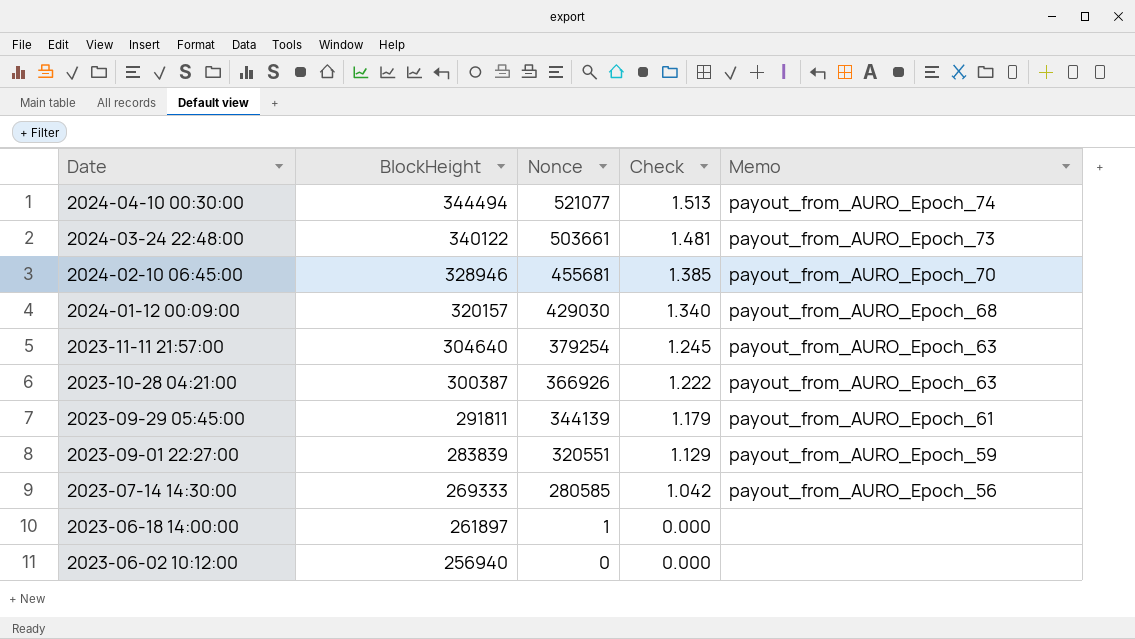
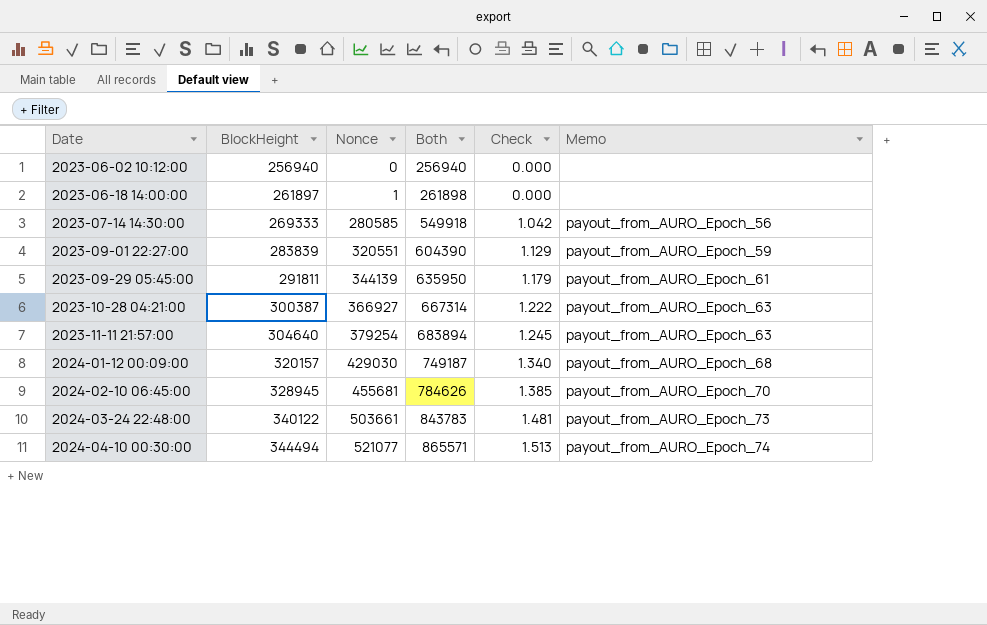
row order: Date descending -> Date ascending
column Both | formula: none -> [BlockHeight] + [Nonce]
2023-10-28 04:21:00 | Nonce: 366926 -> 366927
2024-02-10 06:45:00 | BlockHeight: 328946 -> 328945

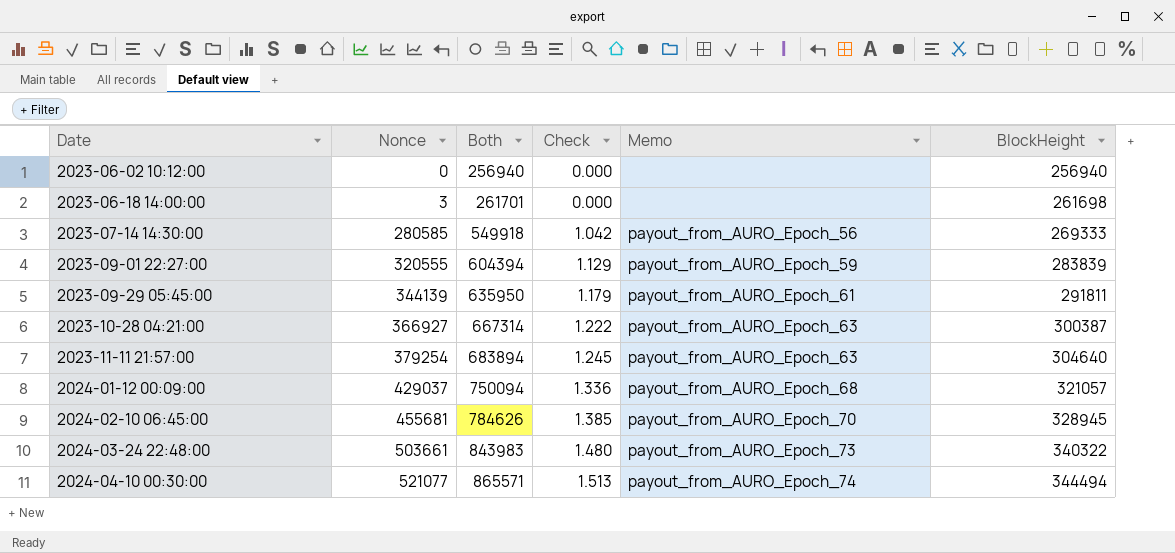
column BlockHeight | position: 2 -> 6
2023-06-18 14:00:00 | Nonce: 1 -> 3
2023-06-18 14:00:00 | Both: 261898 -> 261701
2023-06-18 14:00:00 | BlockHeight: 261897 -> 261698
2023-09-01 22:27:00 | Nonce: 320551 -> 320555
2023-09-01 22:27:00 | Both: 604390 -> 604394
2024-01-12 00:09:00 | Nonce: 429030 -> 429037
2024-01-12 00:09:00 | Both: 749187 -> 750094
2024-01-12 00:09:00 | Check: 1.340 -> 1.336
2024-01-12 00:09:00 | BlockHeight: 320157 -> 321057
2024-03-24 22:48:00 | Both: 843783 -> 843983
2024-03-24 22:48:00 | Check: 1.481 -> 1.480
2024-03-24 22:48:00 | BlockHeight: 340122 -> 340322

